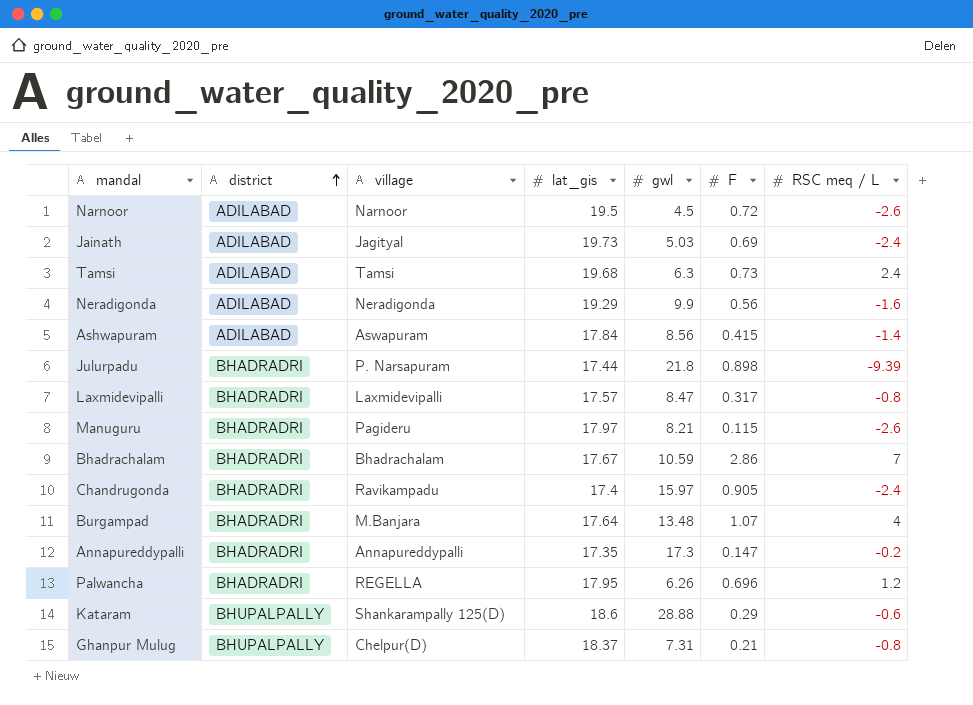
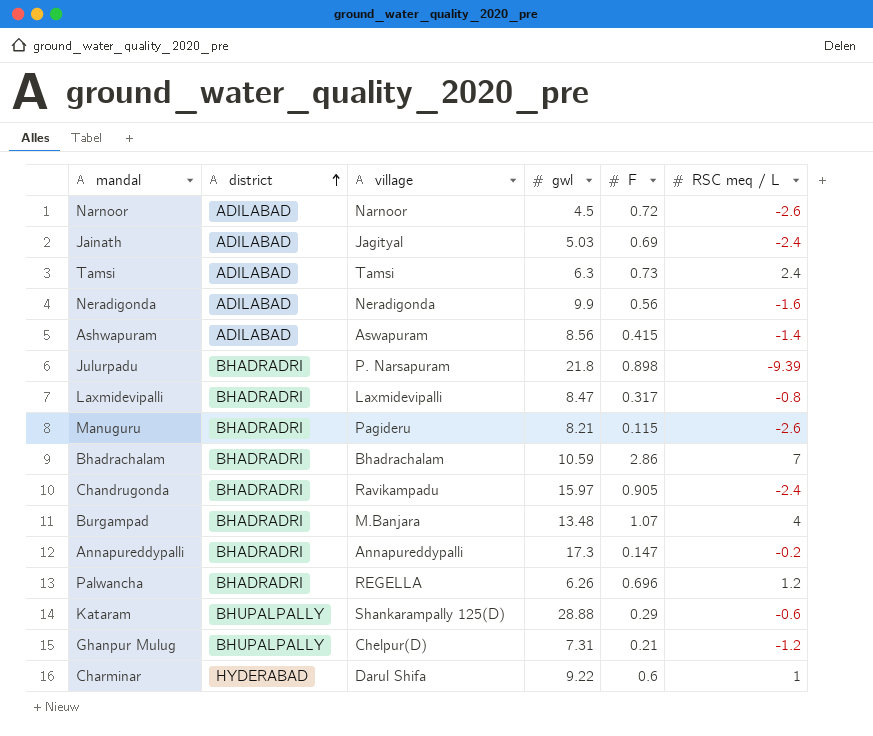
column lat_gis | position: 4 -> none
Ghanpur Mulug | RSC meq / L: -0.8 -> -1.2
row Charminar: none -> HYDERABAD | Darul Shifa | 9.22 | 0.6 | 1

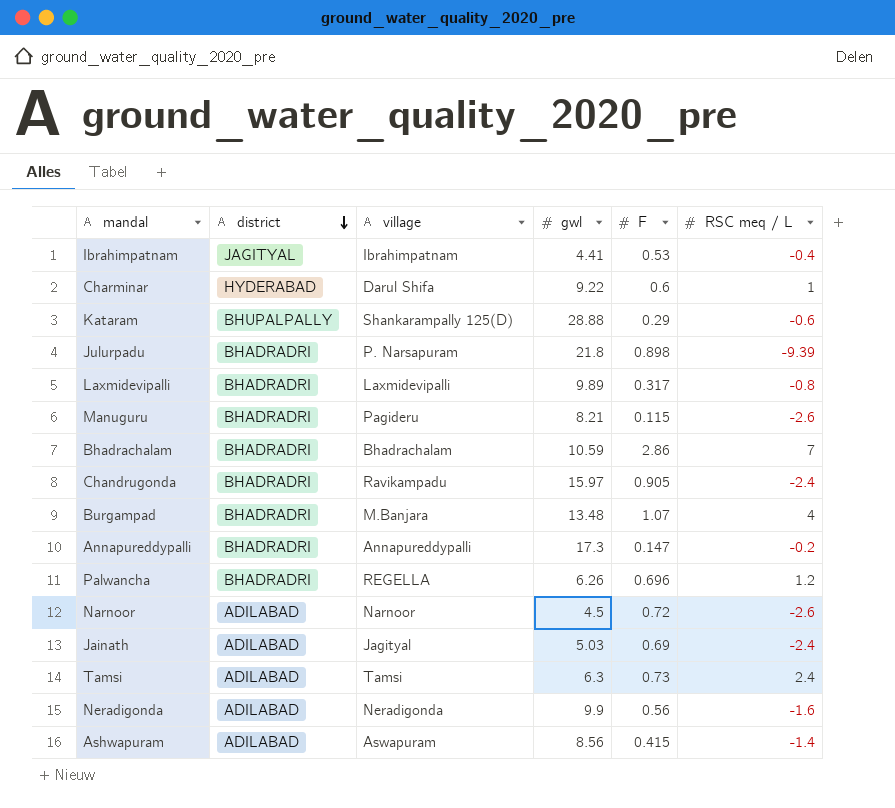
row order: district ascending -> district descending
row Ghanpur Mulug: BHUPALPALLY | Chelpur(D) | 7.31 | 0.21 | -1.2 -> none
row Ibrahimpatnam: none -> JAGITYAL | Ibrahimpatnam | 4.41 | 0.53 | -0.4
Laxmidevipalli | gwl: 8.47 -> 9.89

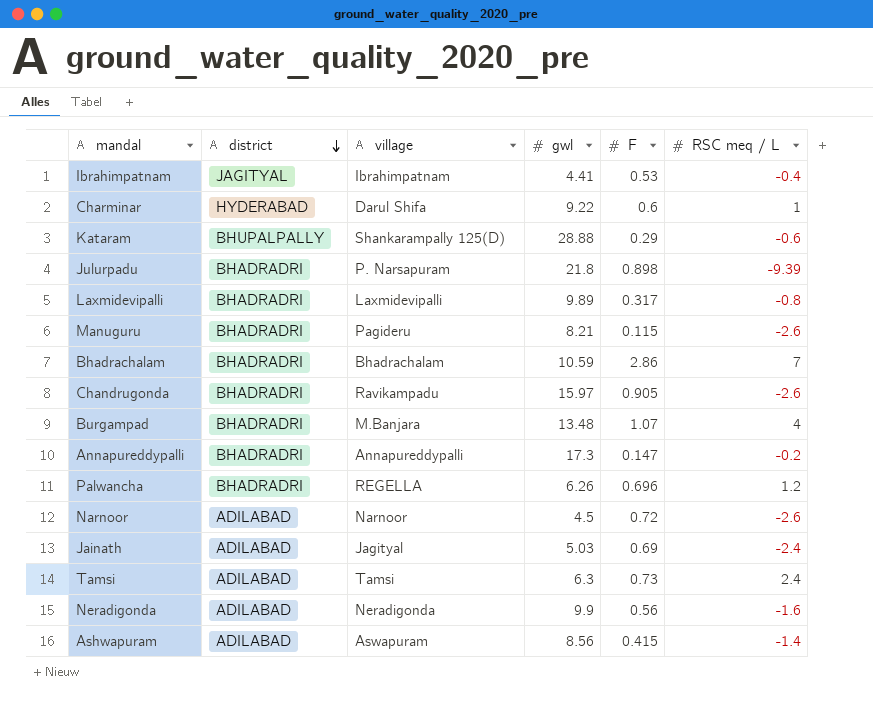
Chandrugonda | RSC meq / L: -2.4 -> -2.6

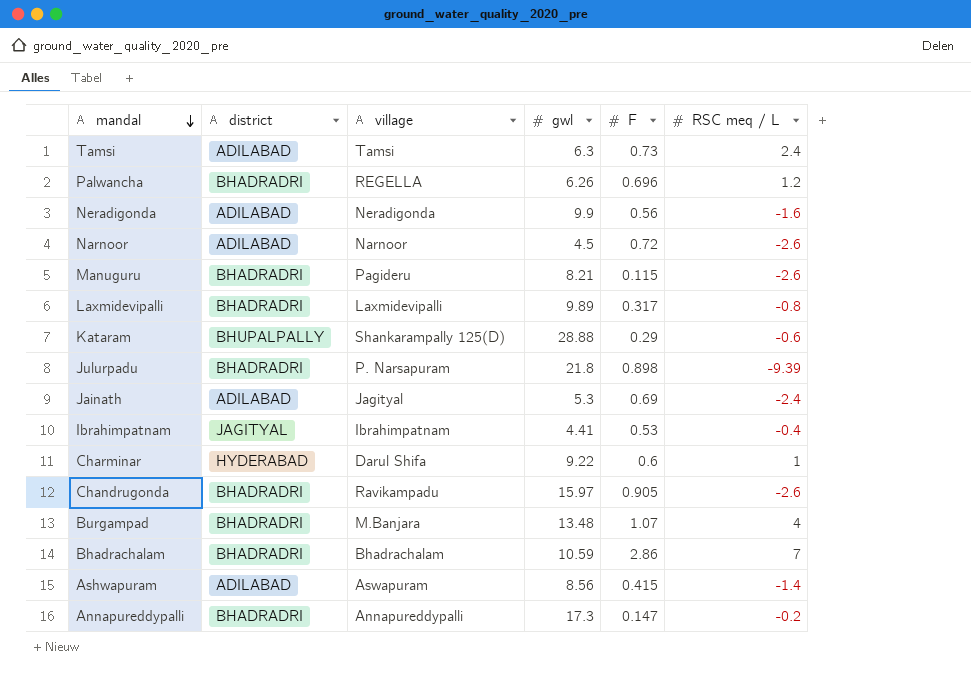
row order: district descending -> mandal descending
Jainath | gwl: 5.03 -> 5.3

